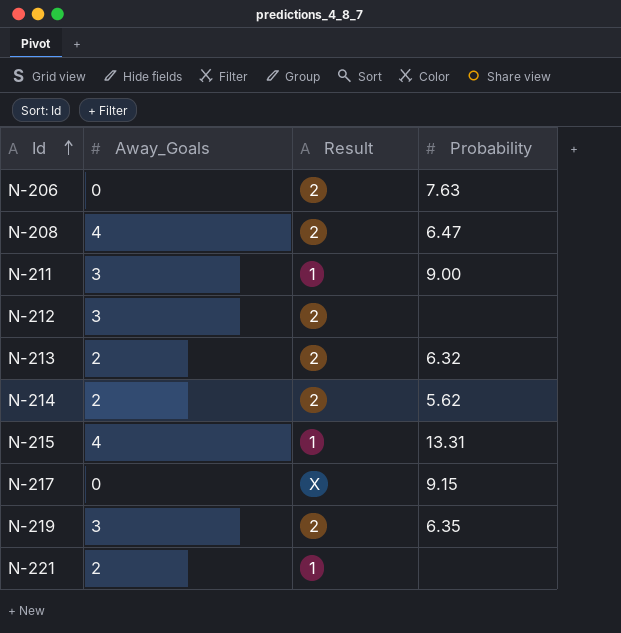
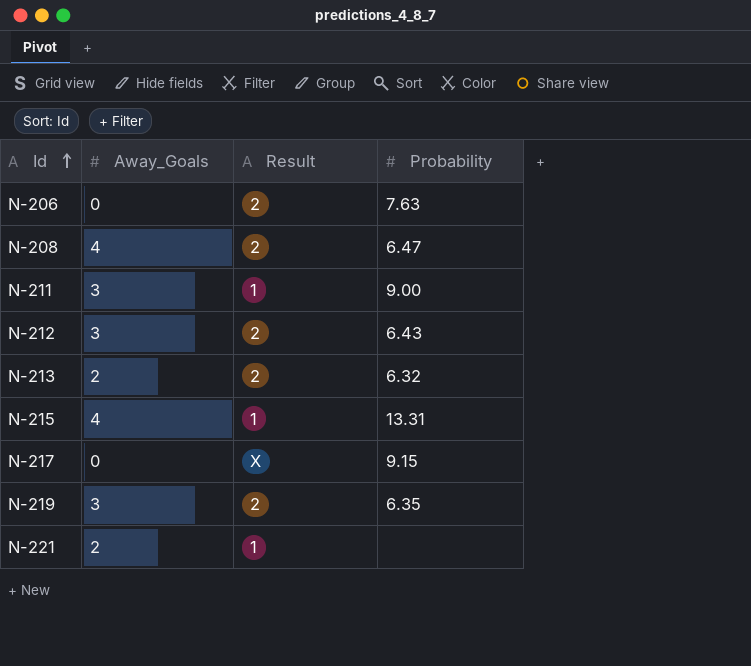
row N-214: 2 | 2 | 5.62 -> none
N-212 | Probability: none -> 6.43

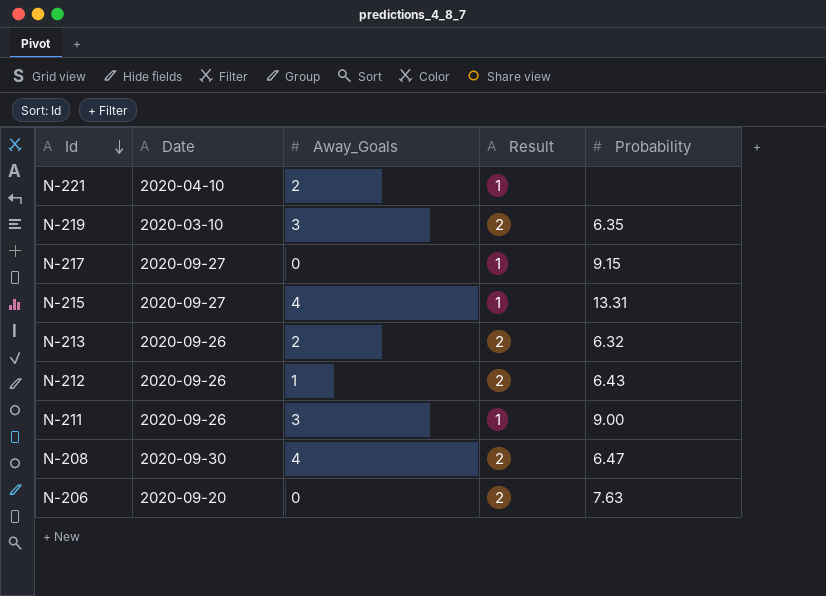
row order: Id ascending -> Id descending
column Date | position: none -> 2
N-217 | Result: X -> 1
N-212 | Away_Goals: 3 -> 1

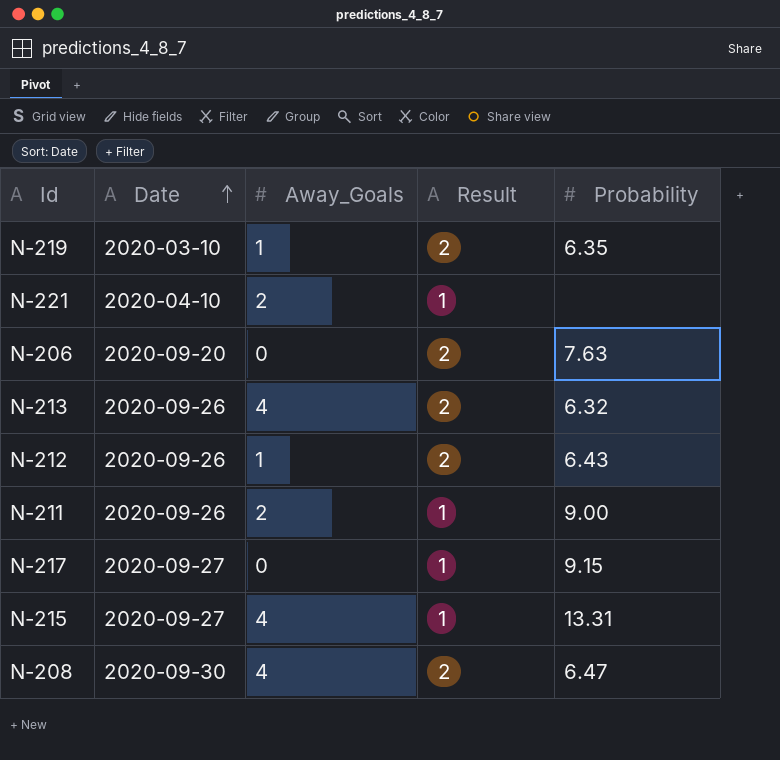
row order: Id descending -> Date ascending
N-219 | Away_Goals: 3 -> 1
N-213 | Away_Goals: 2 -> 4
N-211 | Away_Goals: 3 -> 2

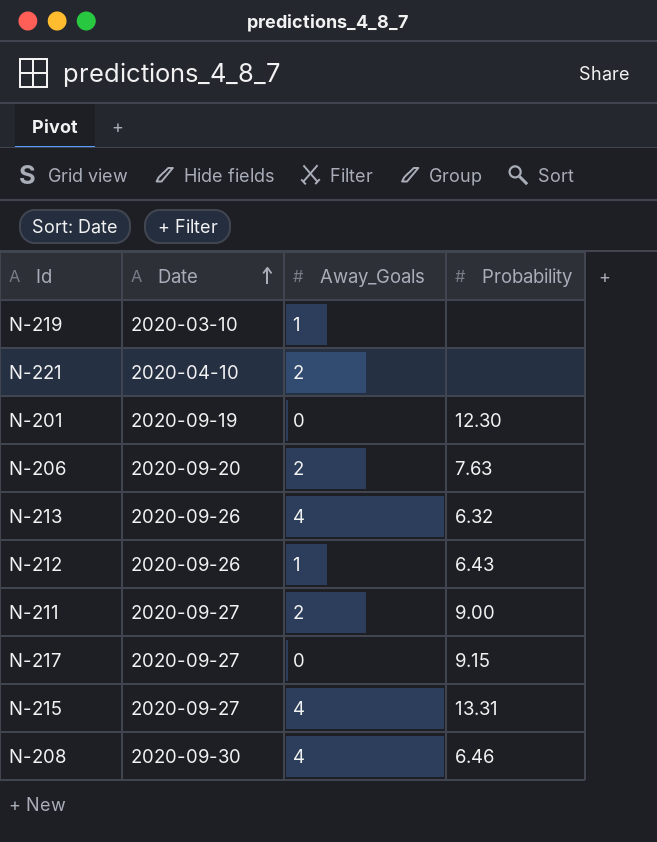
column Result | position: 4 -> none
N-219 | Probability: 6.35 -> none
row N-201: none -> 2020-09-19 | 0 | 12.30
N-206 | Away_Goals: 0 -> 2
N-211 | Date: 2020-09-26 -> 2020-09-27
N-208 | Probability: 6.47 -> 6.46

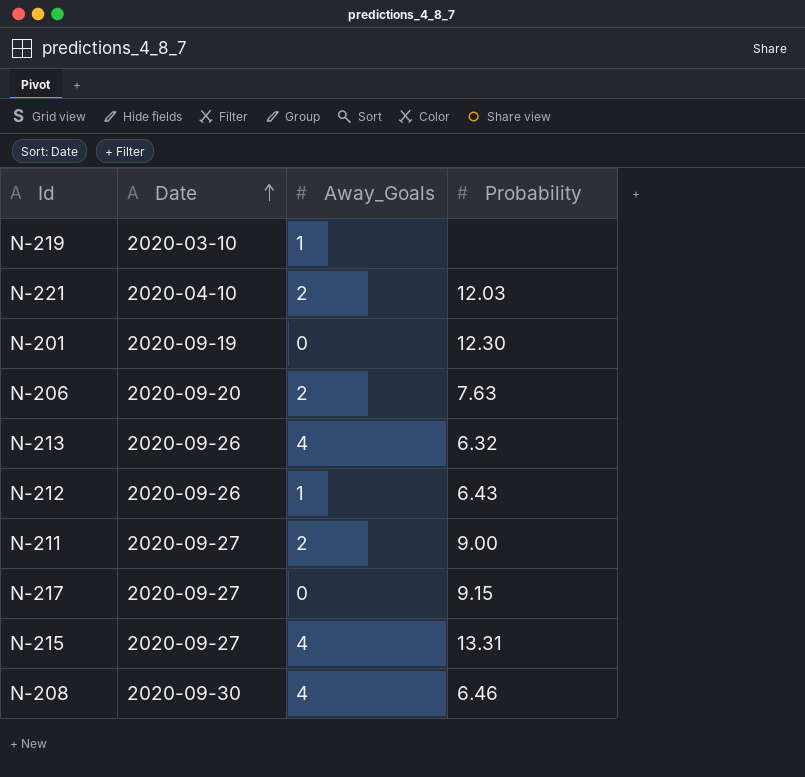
N-221 | Probability: none -> 12.03

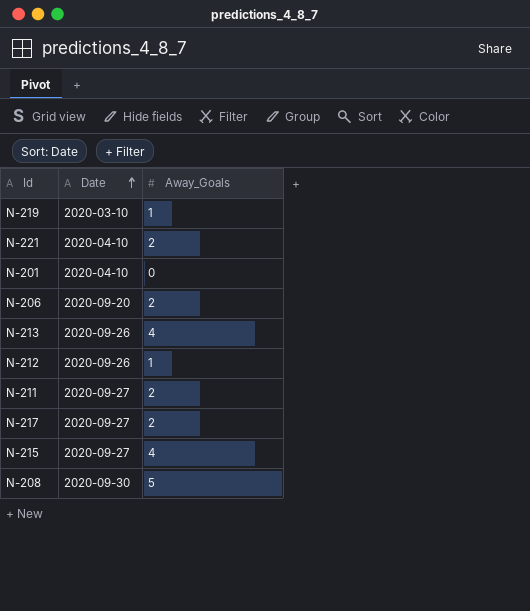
column Probability | position: 4 -> none
N-201 | Date: 2020-09-19 -> 2020-04-10
N-217 | Away_Goals: 0 -> 2
N-208 | Away_Goals: 4 -> 5

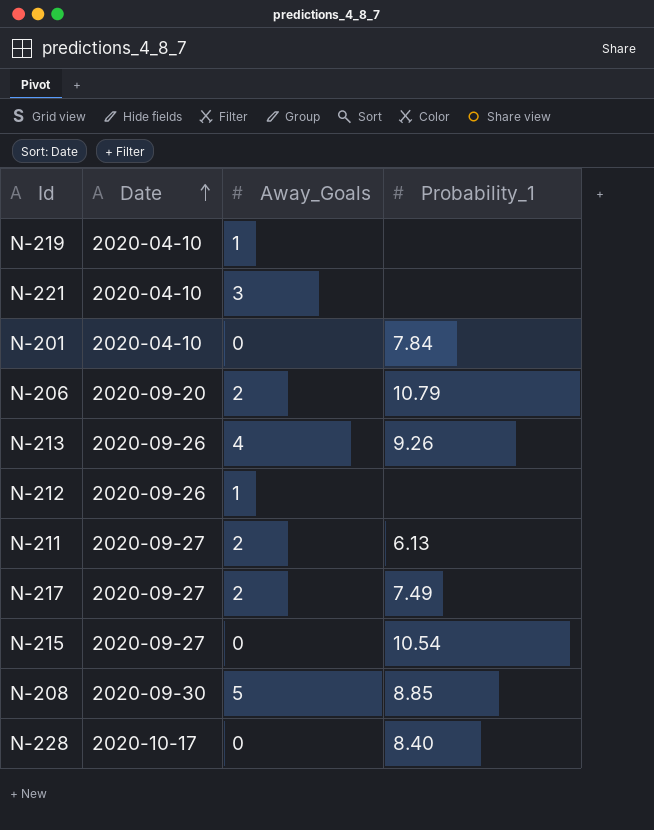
column Probability_1 | position: none -> 4
N-219 | Date: 2020-03-10 -> 2020-04-10
N-221 | Away_Goals: 2 -> 3
N-215 | Away_Goals: 4 -> 0
row N-228: none -> 2020-10-17 | 0 | 8.40

